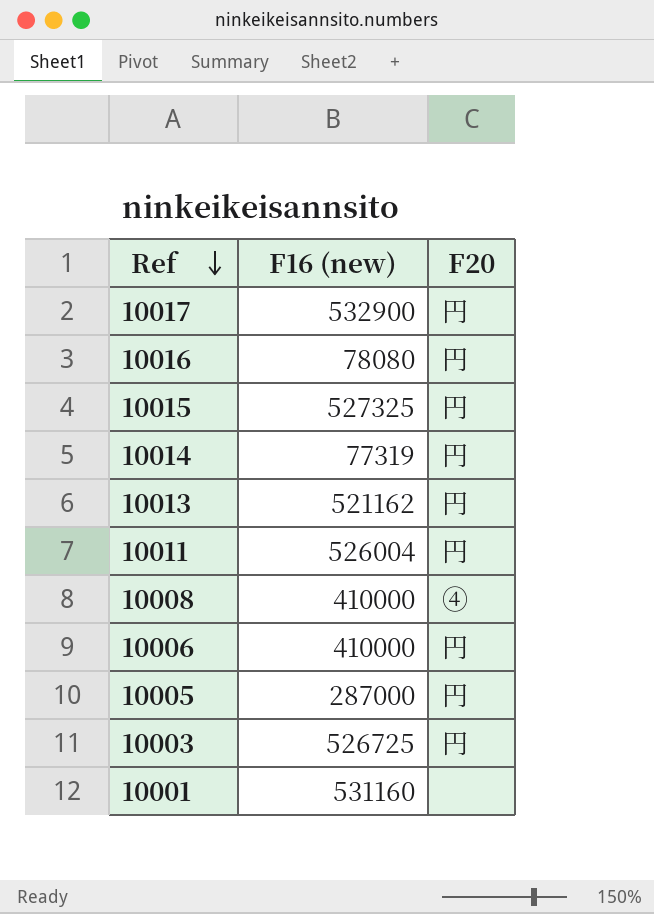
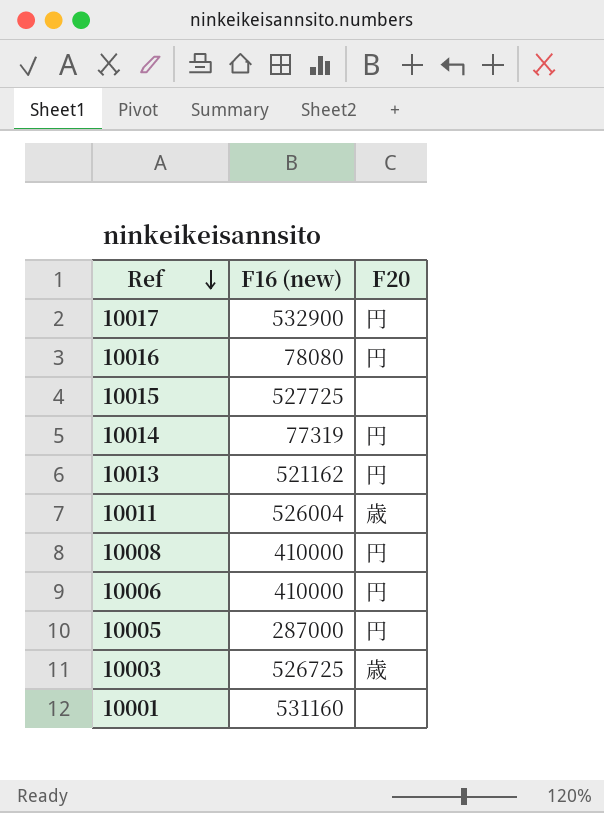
10015 | F16 (new): 527325 -> 527725
10015 | F20: 円 -> none
10011 | F20: 円 -> 歳
10008 | F20: ④ -> 円
10003 | F20: 円 -> 歳

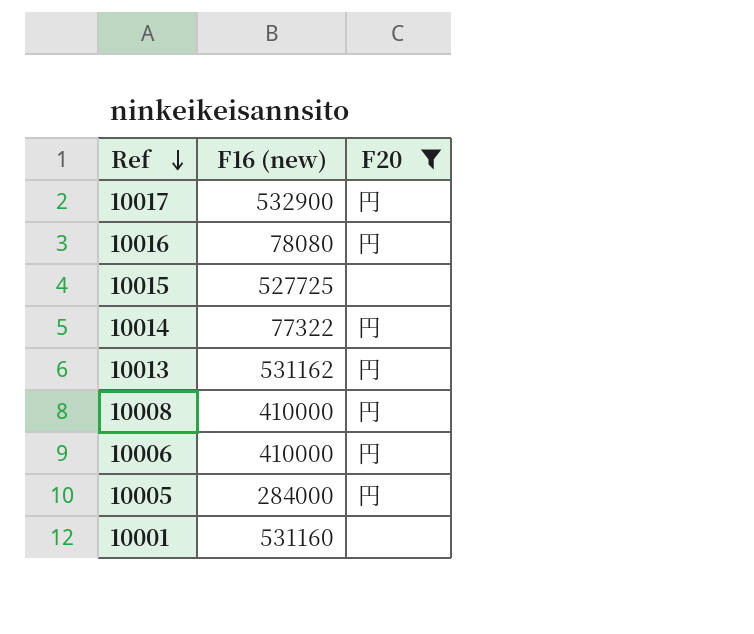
filter: none -> F20 != 歳
10014 | F16 (new): 77319 -> 77322
10013 | F16 (new): 521162 -> 531162
10005 | F16 (new): 287000 -> 284000

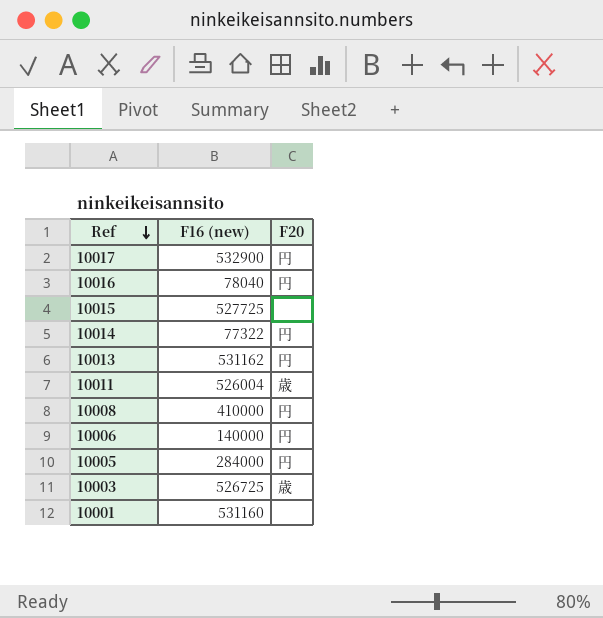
filter: F20 != 歳 -> none
10016 | F16 (new): 78080 -> 78040
10006 | F16 (new): 410000 -> 140000

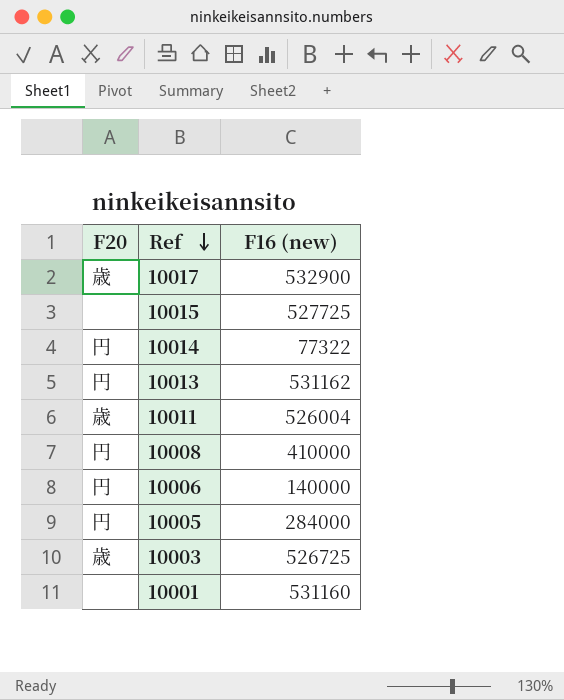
column F20 | position: 3 -> 1
row 10016: 78040 | 円 -> none
10017 | F20: 円 -> 歳

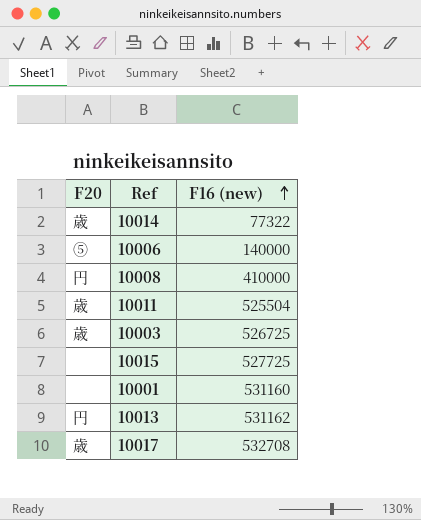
row order: Ref descending -> F16 (new) ascending
row 10005: 円 | 284000 -> none
10014 | F20: 円 -> 歳
10006 | F20: 円 -> ⑤
10011 | F16 (new): 526004 -> 525504
10017 | F16 (new): 532900 -> 532708

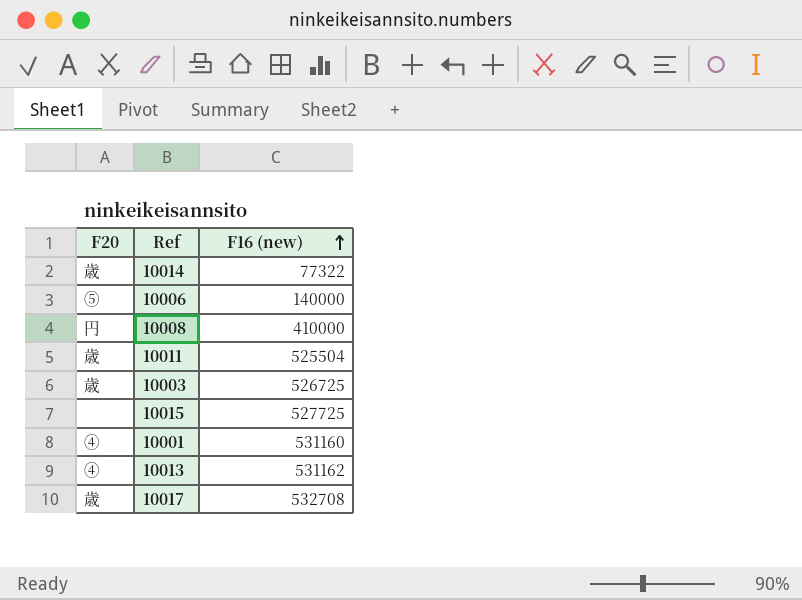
10001 | F20: none -> ④
10013 | F20: 円 -> ④

